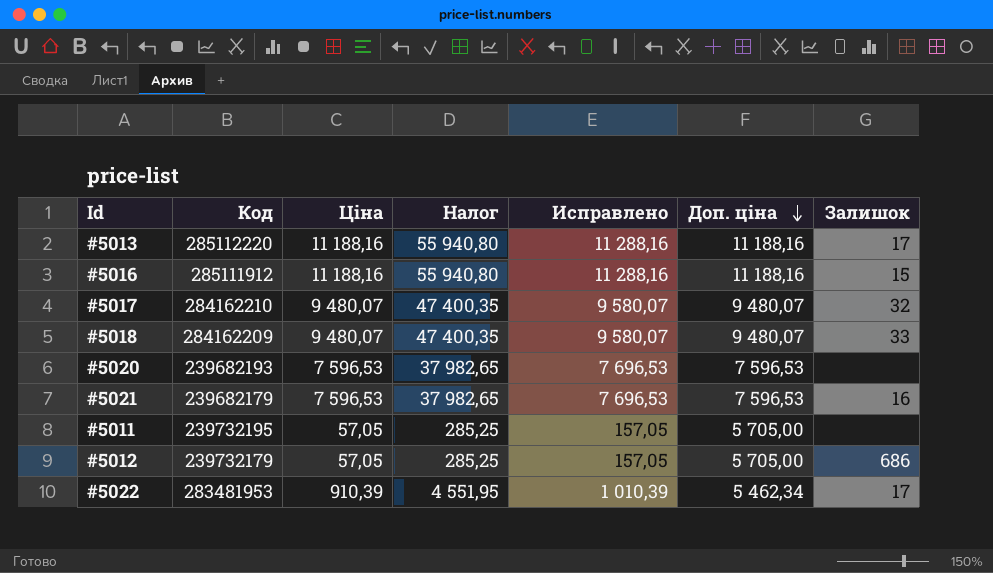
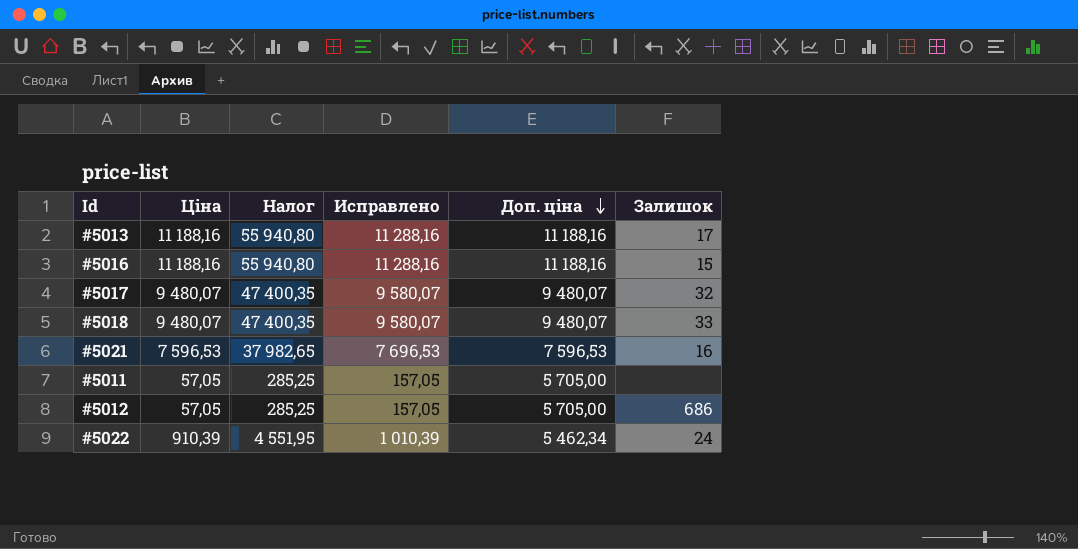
column Код | position: 2 -> none
row #5020: 239682193 | 7 596,53 | 37 982,65 | 7 696,53 | 7 596,53 | none -> none
#5022 | Залишок: 17 -> 24

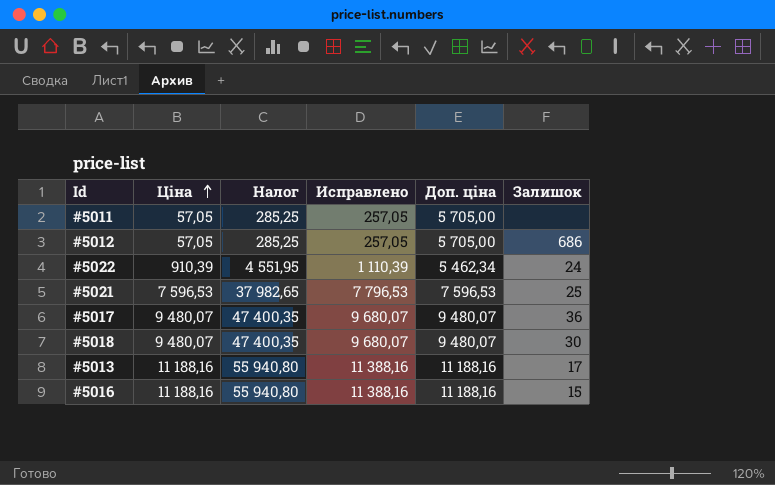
row order: Доп. ціна descending -> Ціна ascending
column Исправлено | formula: [Ціна] + 100 -> [Ціна] + 200
#5021 | Залишок: 16 -> 25
#5017 | Залишок: 32 -> 36
#5018 | Залишок: 33 -> 30

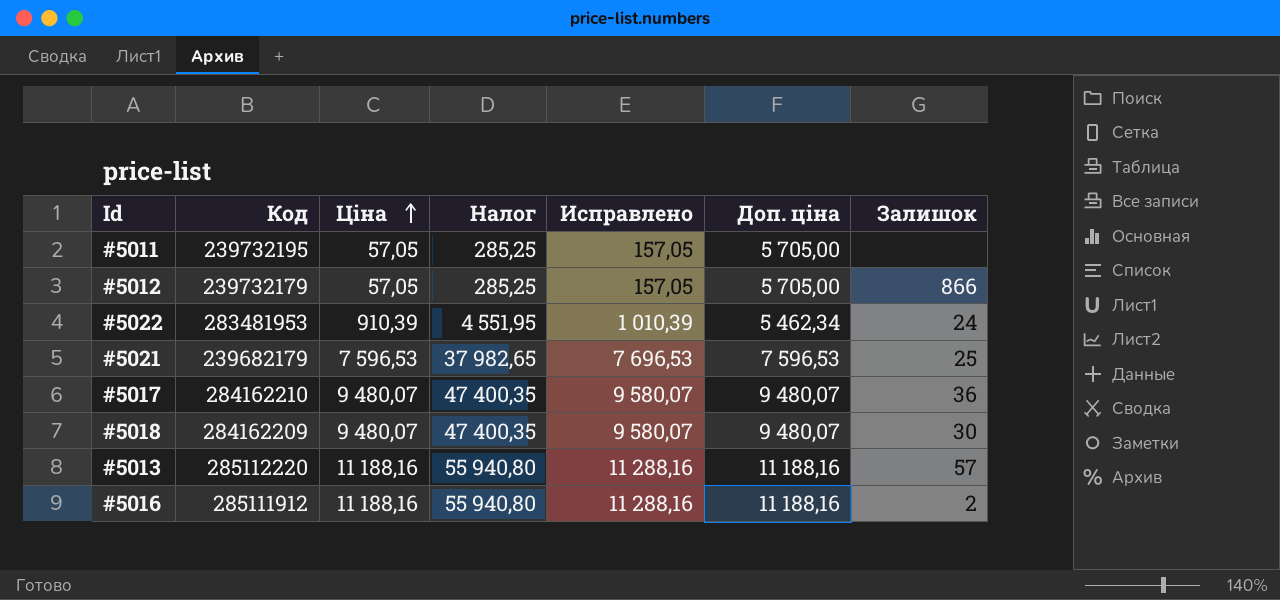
column Код | position: none -> 2
column Исправлено | formula: [Ціна] + 200 -> [Ціна] + 100
#5012 | Залишок: 686 -> 866
#5013 | Залишок: 17 -> 57
#5016 | Залишок: 15 -> 2

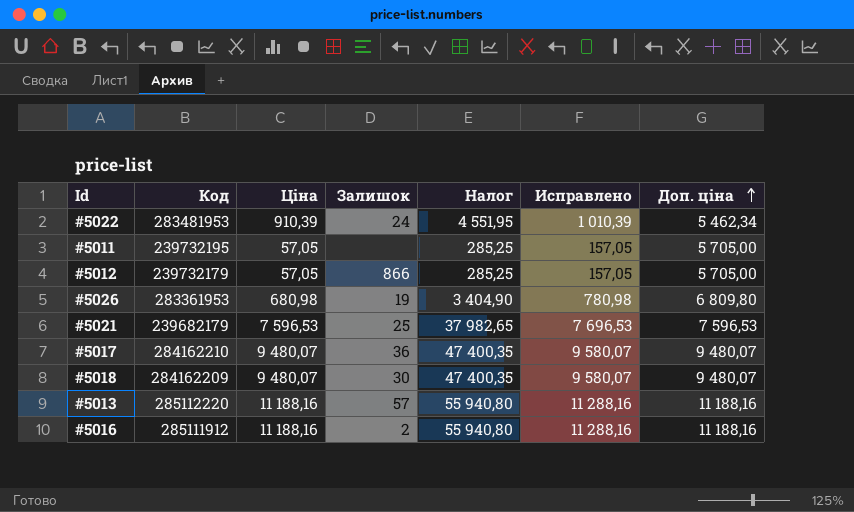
row order: Ціна ascending -> Доп. ціна ascending
column Залишок | position: 7 -> 4
row #5026: none -> 283361953 | 680,98 | 19 | 3 404,90 | 780,98 | 6 809,80

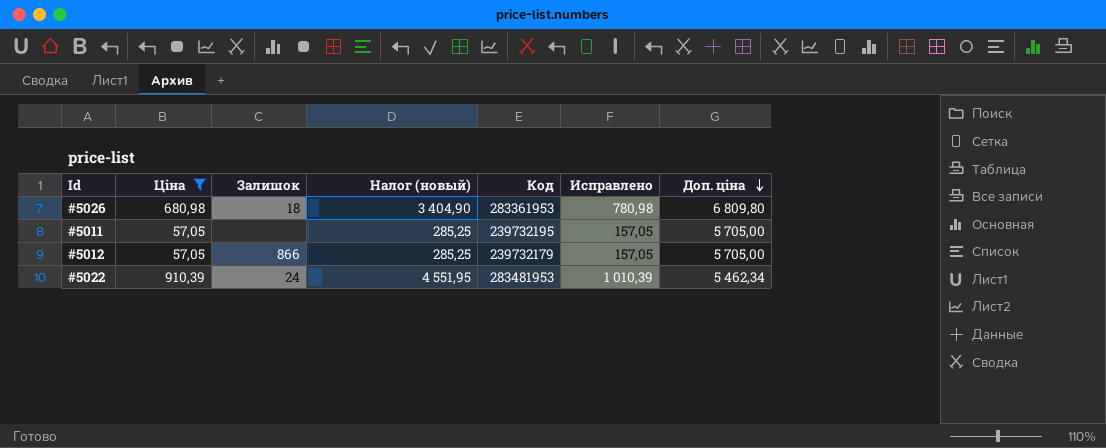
filter: none -> Ціна <= 910,39
row order: Доп. ціна ascending -> Доп. ціна descending
column name: Налог -> Налог (новый)
column Код | position: 2 -> 5
#5026 | Залишок: 19 -> 18

